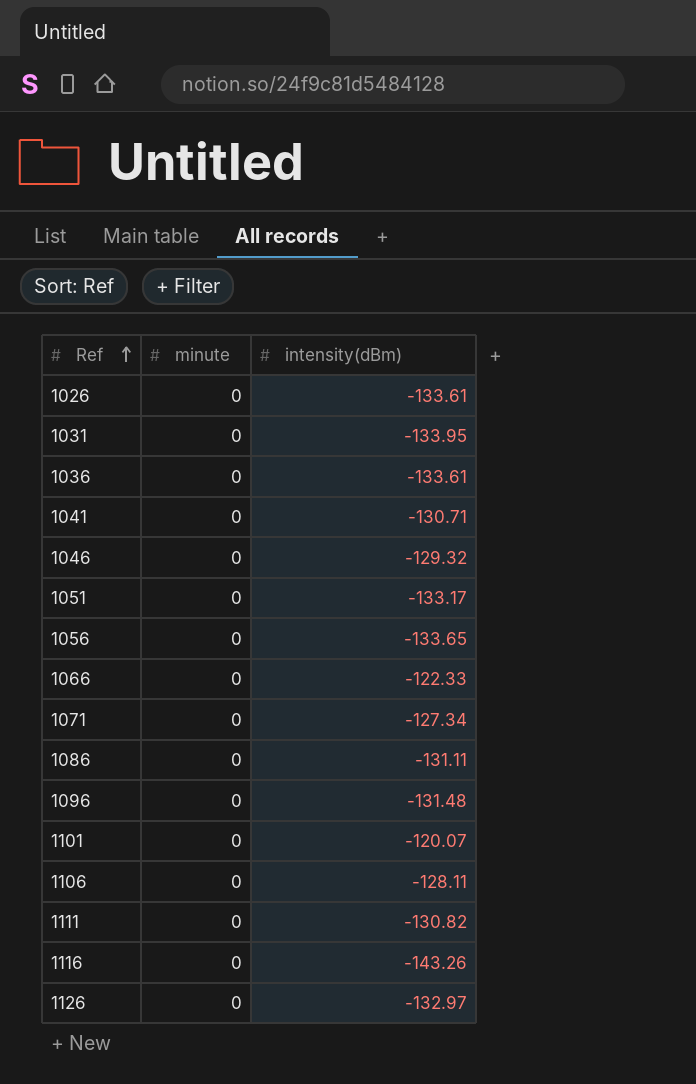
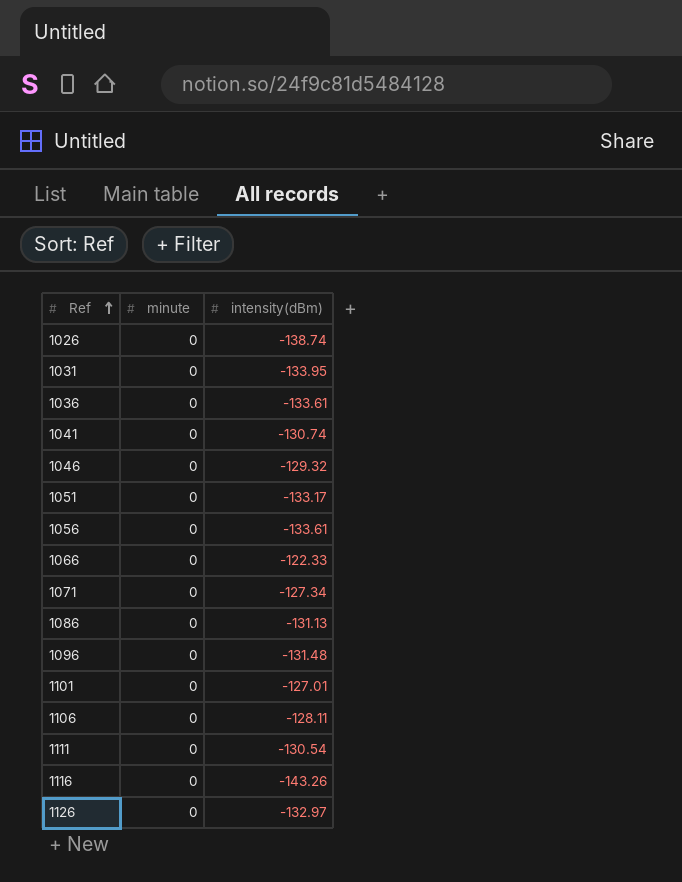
1026 | intensity(dBm): -133.61 -> -138.74
1041 | intensity(dBm): -130.71 -> -130.74
1056 | intensity(dBm): -133.65 -> -133.61
1086 | intensity(dBm): -131.11 -> -131.13
1101 | intensity(dBm): -120.07 -> -127.01
1111 | intensity(dBm): -130.82 -> -130.54

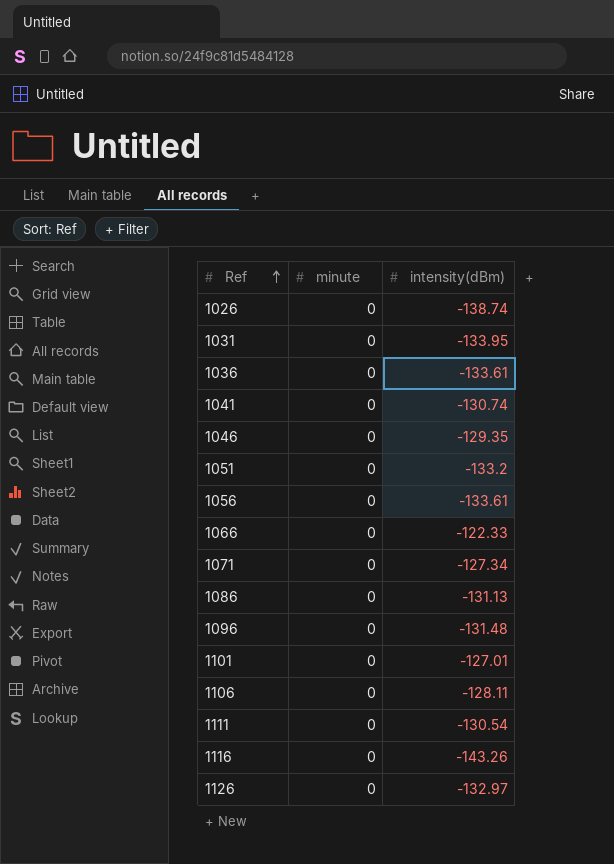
1046 | intensity(dBm): -129.32 -> -129.35
1051 | intensity(dBm): -133.17 -> -133.2

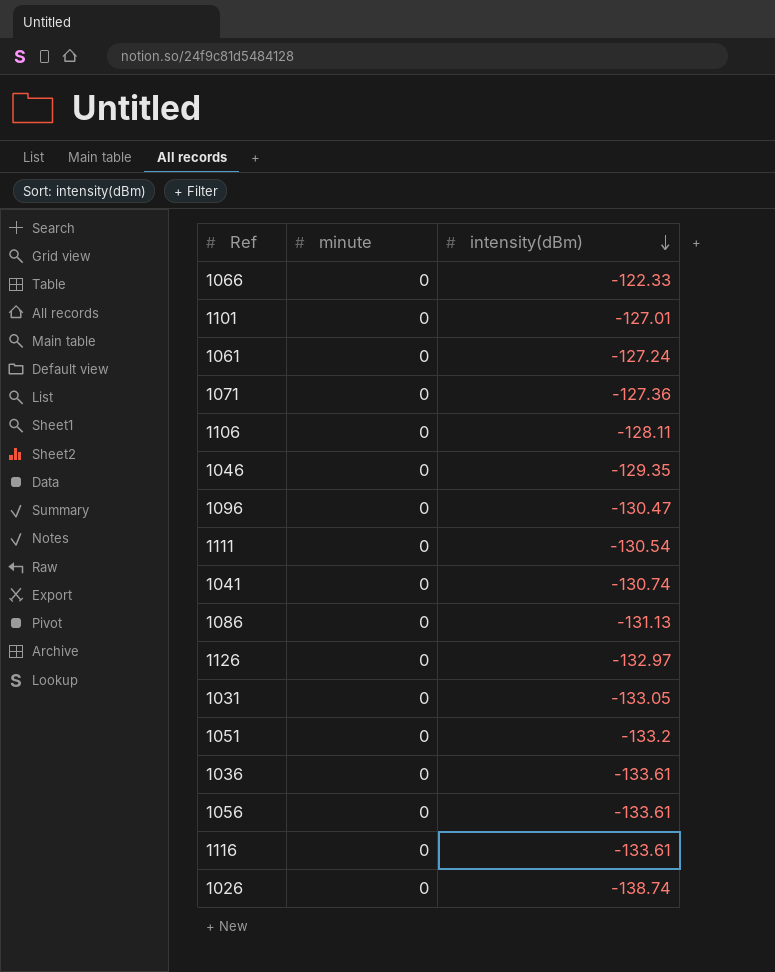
row order: Ref ascending -> intensity(dBm) descending
row 1061: none -> 0 | -127.24
1071 | intensity(dBm): -127.34 -> -127.36
1096 | intensity(dBm): -131.48 -> -130.47
1031 | intensity(dBm): -133.95 -> -133.05
1116 | intensity(dBm): -143.26 -> -133.61

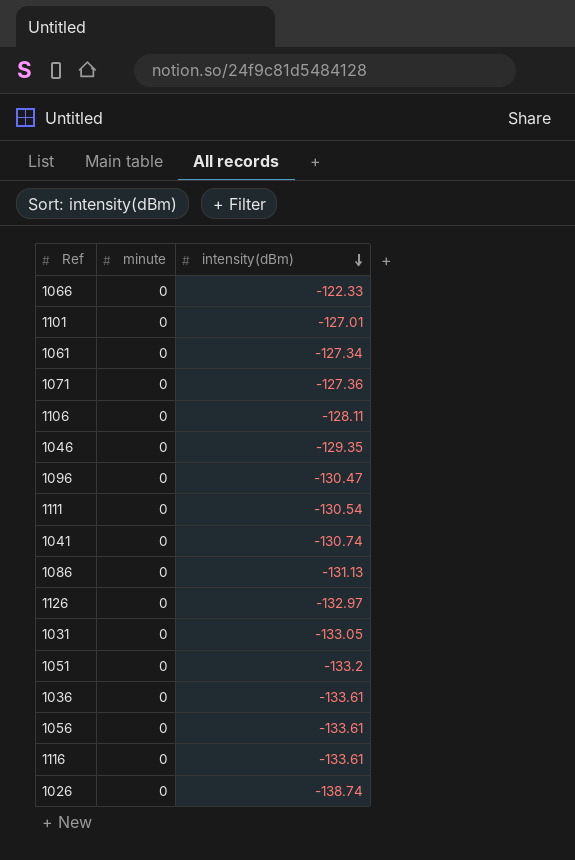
1061 | intensity(dBm): -127.24 -> -127.34

